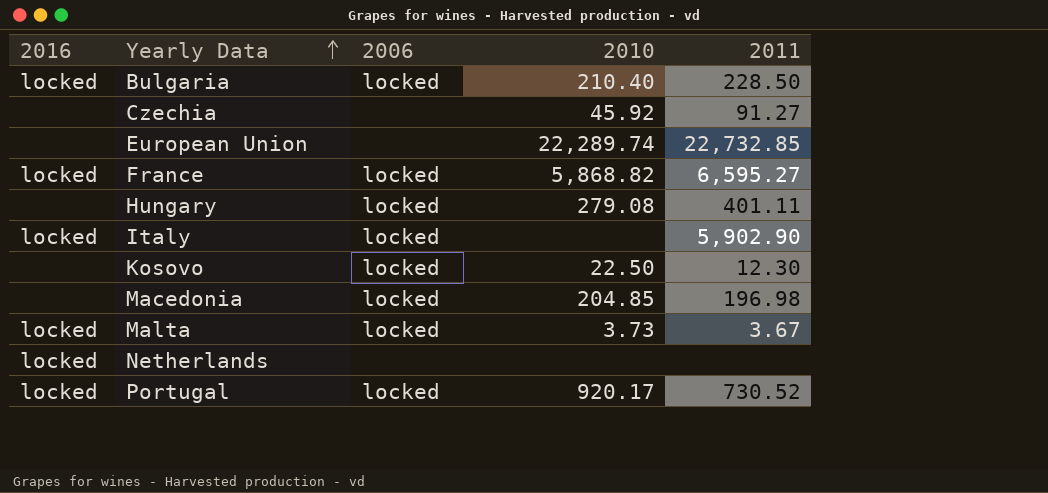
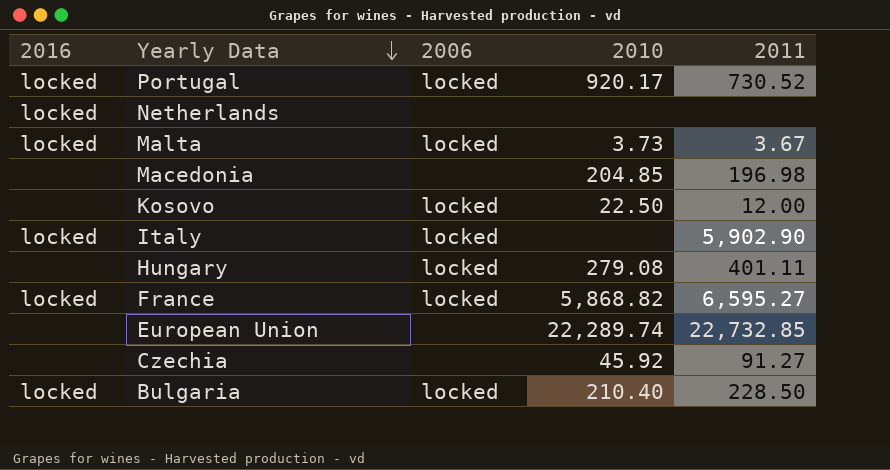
row order: Yearly Data ascending -> Yearly Data descending
Macedonia | 2006: locked -> none
Kosovo | 2011: 12.30 -> 12.00

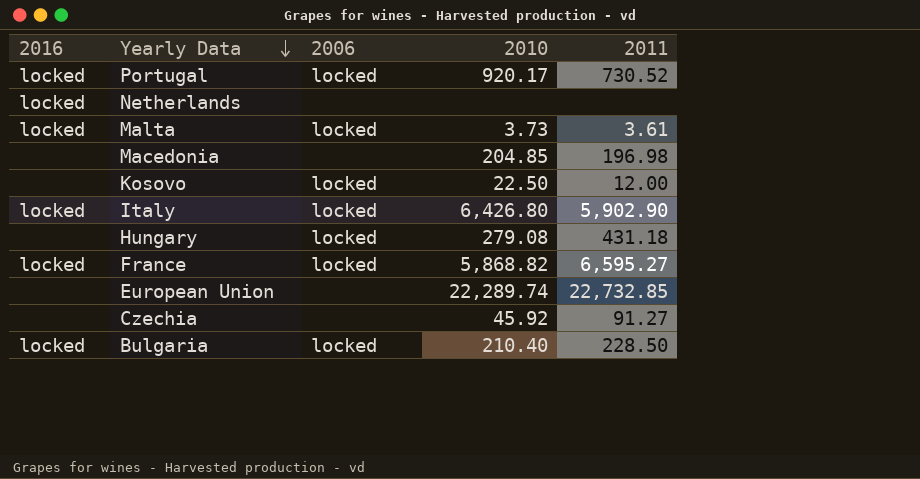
Malta | 2011: 3.67 -> 3.61
Italy | 2010: none -> 6,426.80
Hungary | 2011: 401.11 -> 431.18

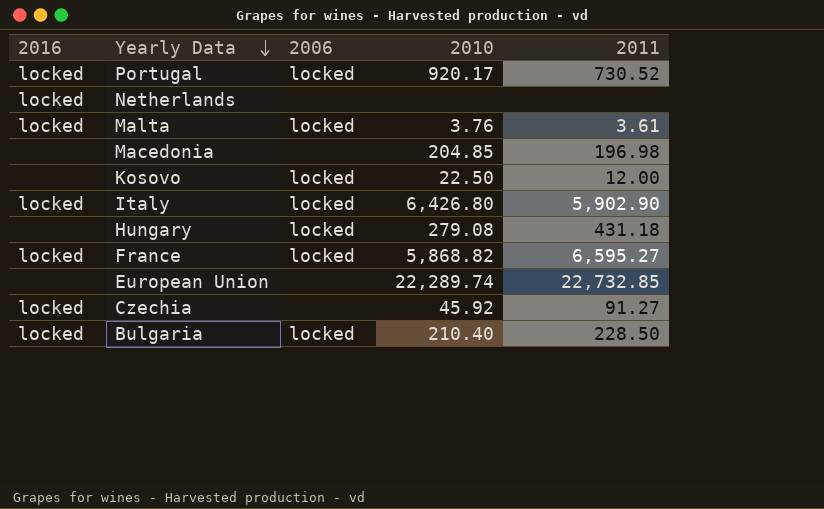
Malta | 2010: 3.73 -> 3.76
Czechia | 2016: none -> locked

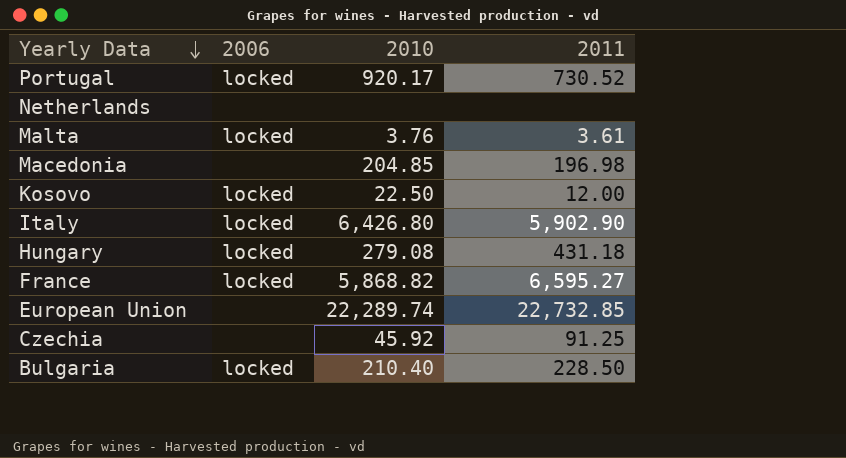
column 2016 | position: 1 -> none
Czechia | 2011: 91.27 -> 91.25

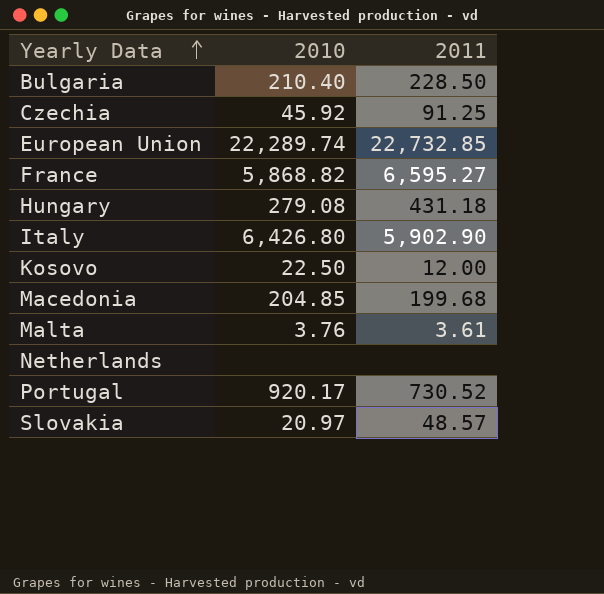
row order: Yearly Data descending -> Yearly Data ascending
column 2006 | position: 2 -> none
Macedonia | 2011: 196.98 -> 199.68
row Slovakia: none -> 20.97 | 48.57

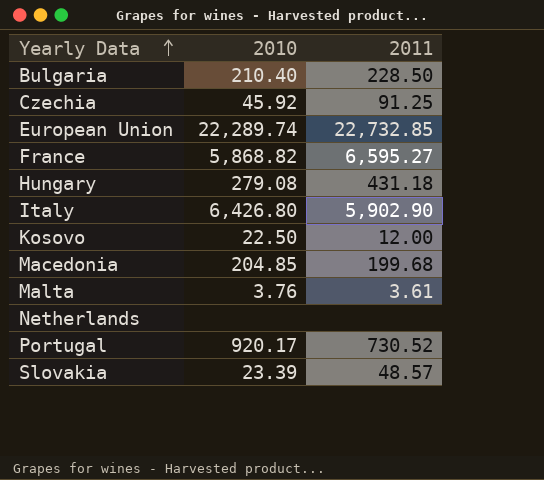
Slovakia | 2010: 20.97 -> 23.39

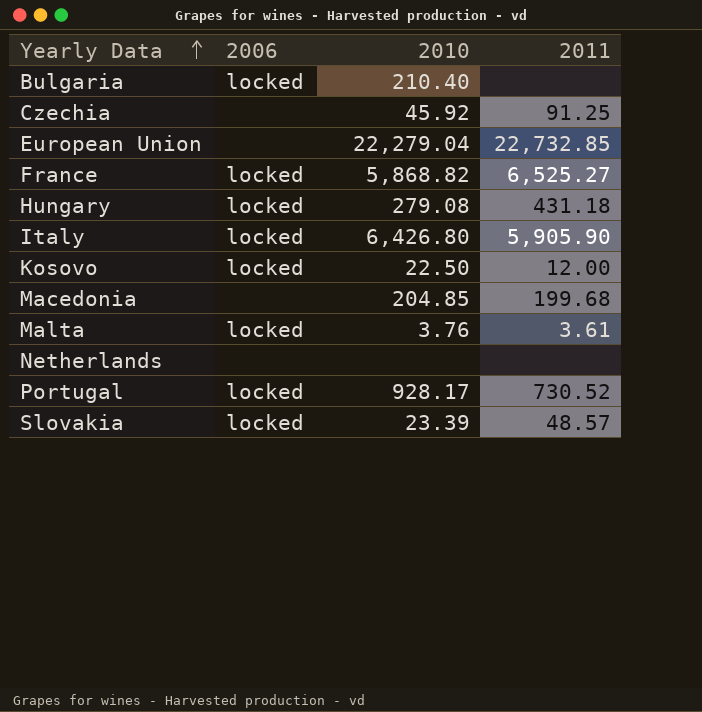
column 2006 | position: none -> 2
Bulgaria | 2011: 228.50 -> none
European Union | 2010: 22,289.74 -> 22,279.04
France | 2011: 6,595.27 -> 6,525.27
Italy | 2011: 5,902.90 -> 5,905.90
Portugal | 2010: 920.17 -> 928.17

